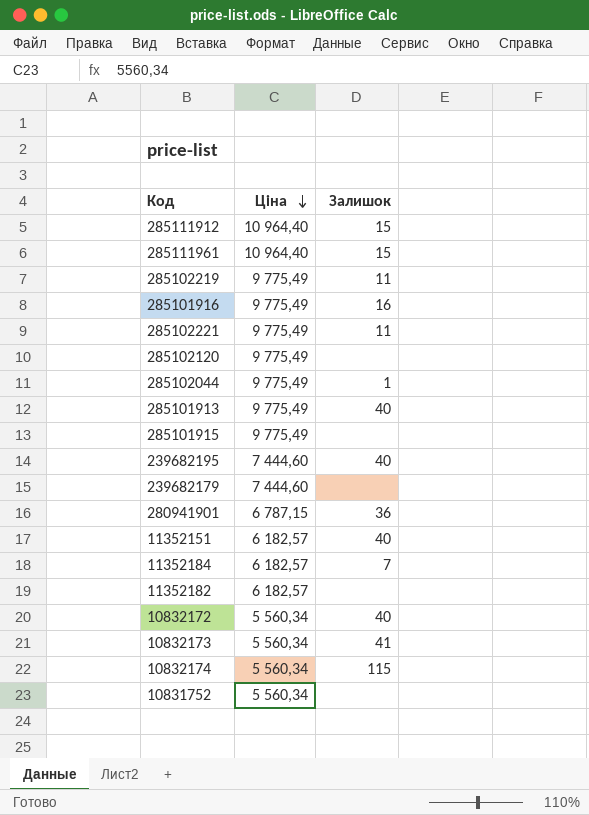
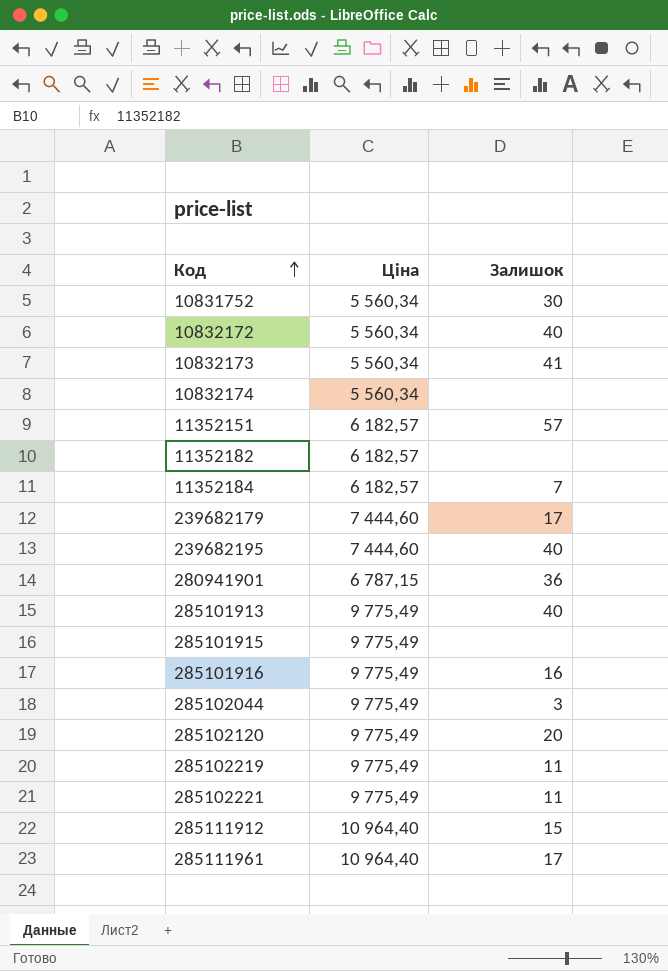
row order: Ціна descending -> Код ascending
10831752 | Залишок: none -> 30
10832174 | Залишок: 115 -> none
11352151 | Залишок: 40 -> 57
239682179 | Залишок: none -> 17
285102044 | Залишок: 1 -> 3
285102120 | Залишок: none -> 20
285111961 | Залишок: 15 -> 17

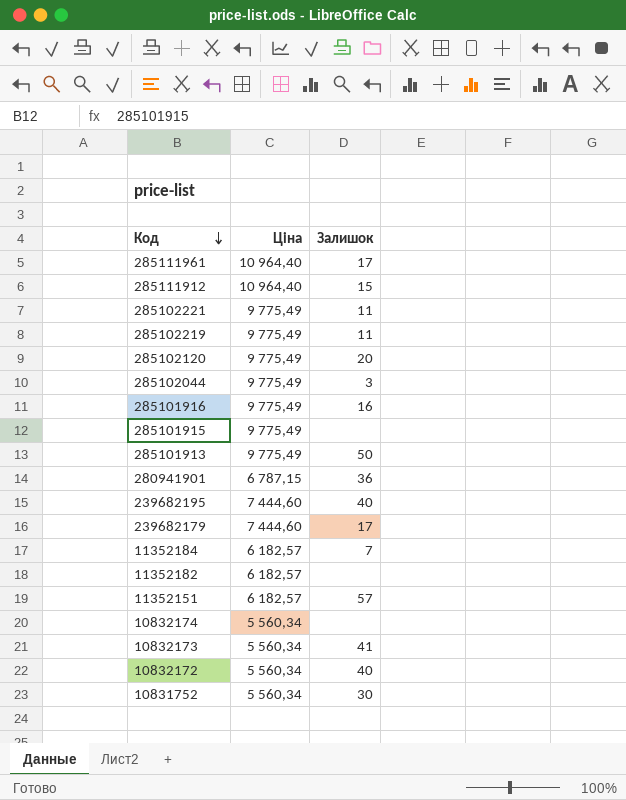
row order: Код ascending -> Код descending
285101913 | Залишок: 40 -> 50

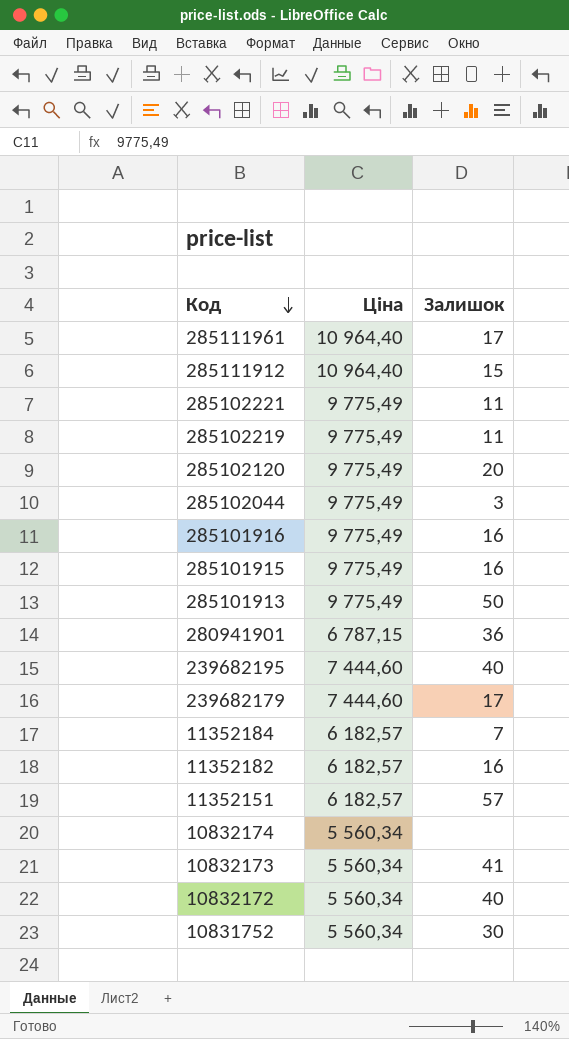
285101915 | Залишок: none -> 16
11352182 | Залишок: none -> 16

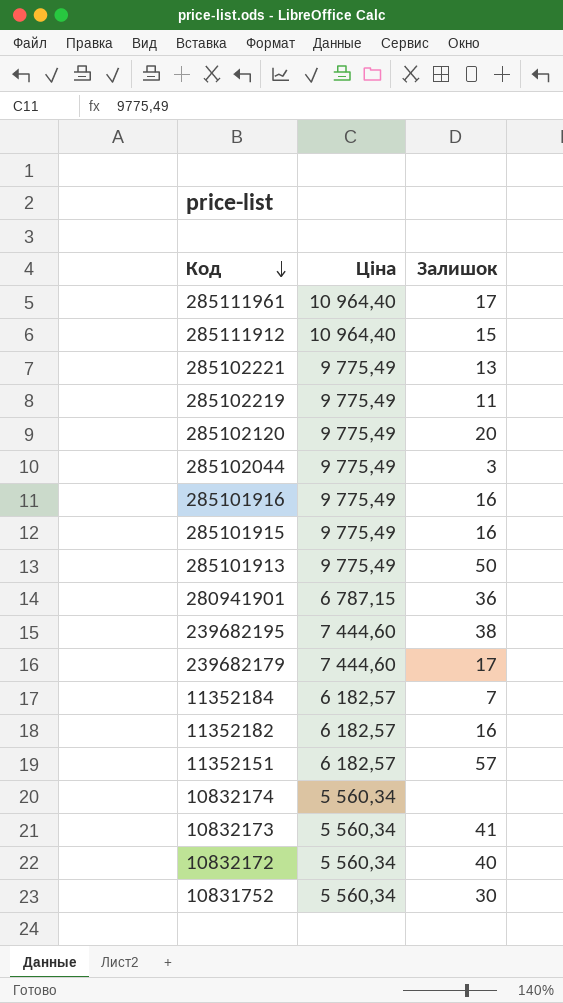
285102221 | Залишок: 11 -> 13
239682195 | Залишок: 40 -> 38

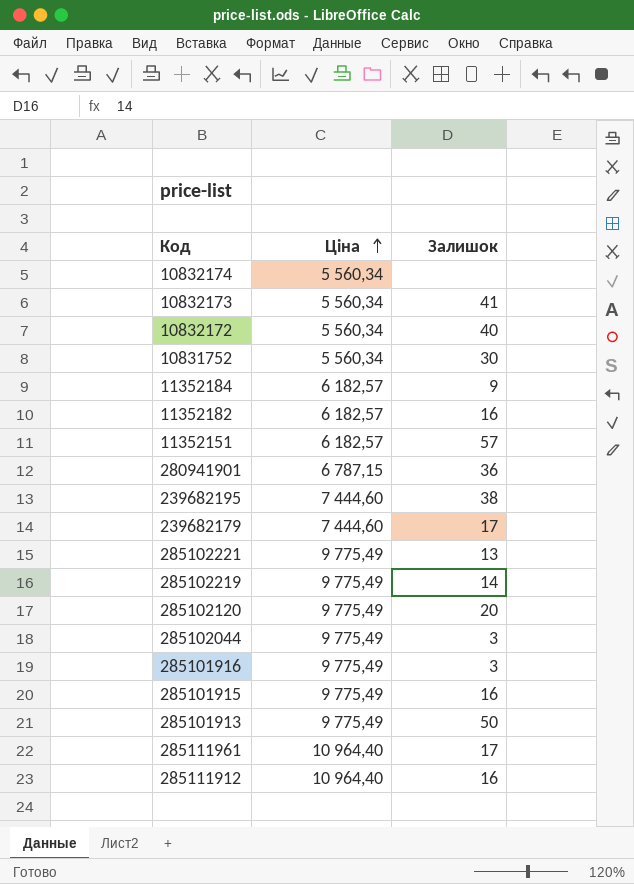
row order: Код descending -> Ціна ascending
11352184 | Залишок: 7 -> 9
285102219 | Залишок: 11 -> 14
285101916 | Залишок: 16 -> 3
285111912 | Залишок: 15 -> 16

